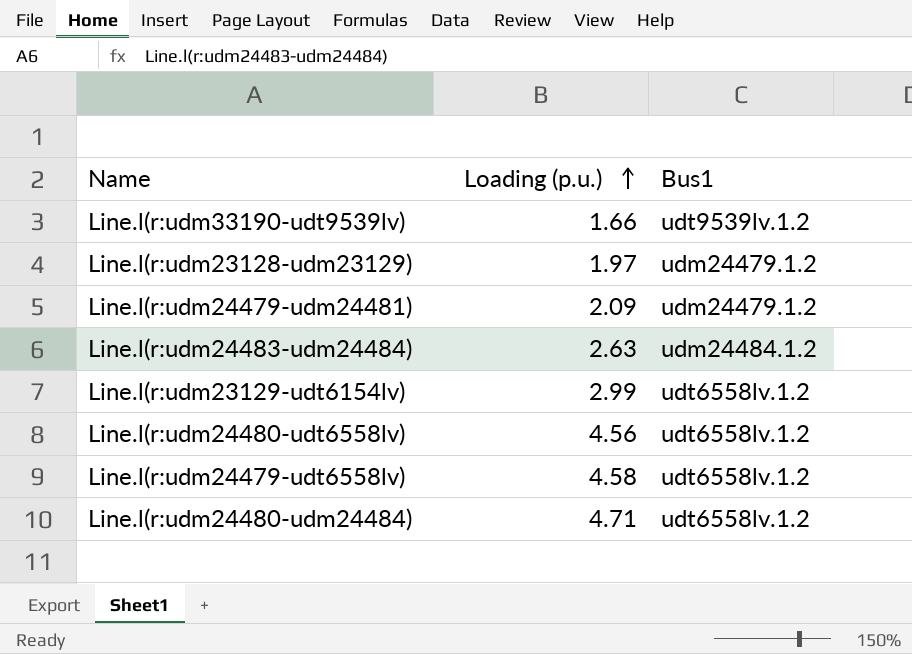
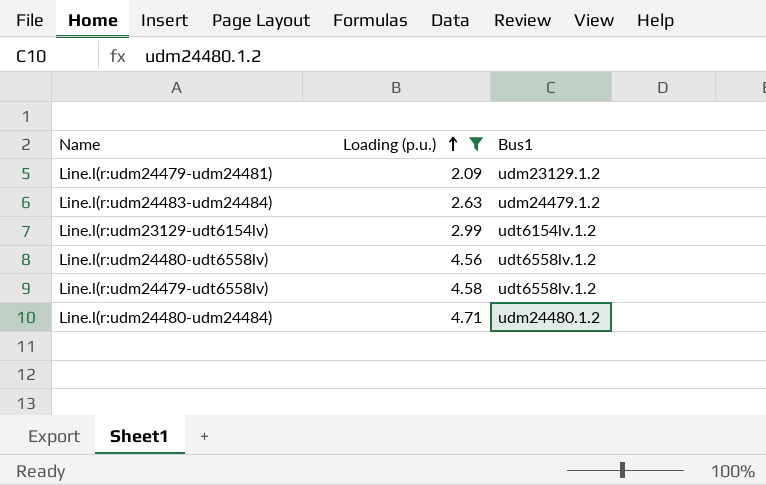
filter: none -> Loading (p.u.) >= 2.09
Line.l(r:udm24479-udm24481) | Bus1: udm24479.1.2 -> udm23129.1.2
Line.l(r:udm24483-udm24484) | Bus1: udm24484.1.2 -> udm24479.1.2
Line.l(r:udm23129-udt6154lv) | Bus1: udt6558lv.1.2 -> udt6154lv.1.2
Line.l(r:udm24480-udm24484) | Bus1: udt6558lv.1.2 -> udm24480.1.2

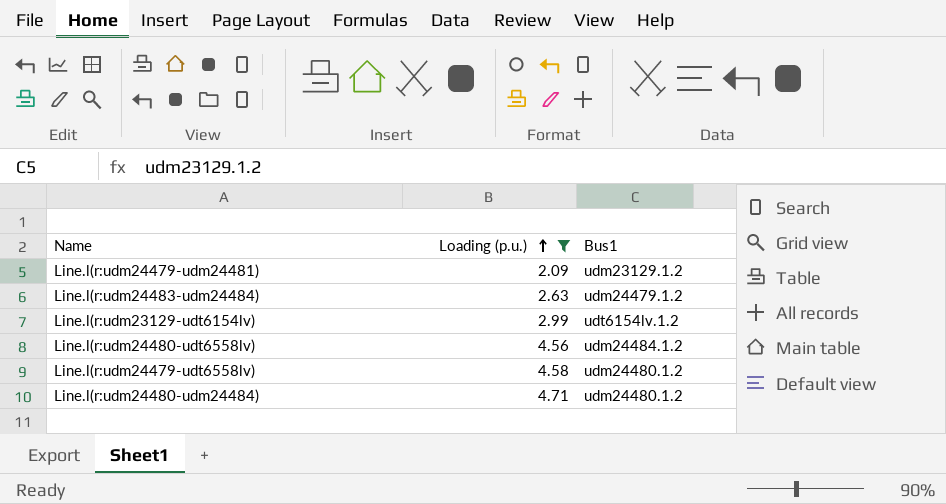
Line.l(r:udm24480-udt6558lv) | Bus1: udt6558lv.1.2 -> udm24484.1.2
Line.l(r:udm24479-udt6558lv) | Bus1: udt6558lv.1.2 -> udm24480.1.2

